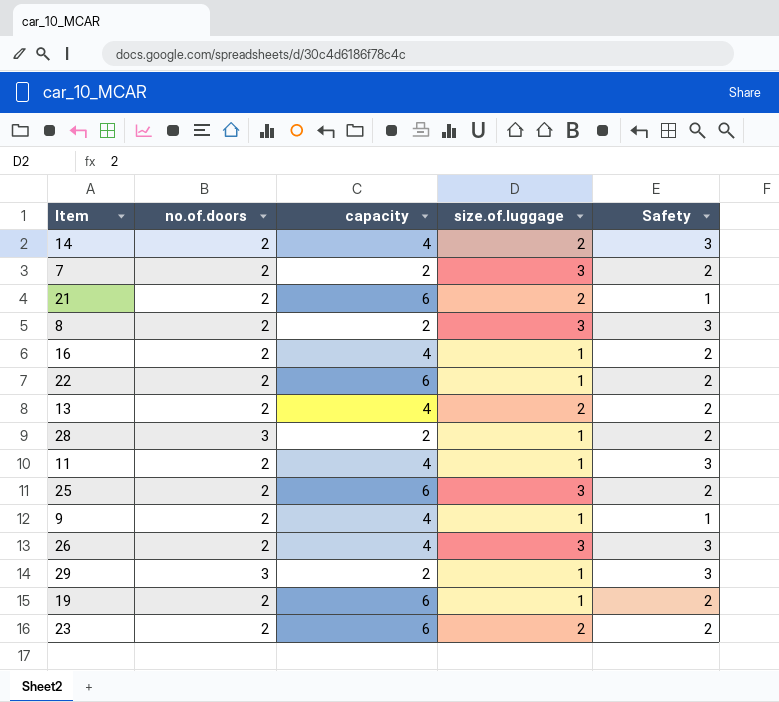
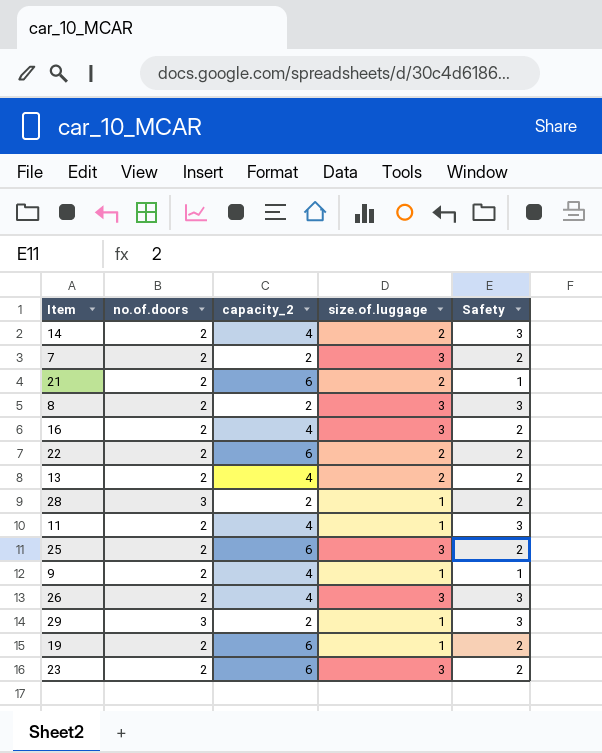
column name: capacity -> capacity_2
16 | size.of.luggage: 1 -> 3
22 | size.of.luggage: 1 -> 2
23 | size.of.luggage: 2 -> 3

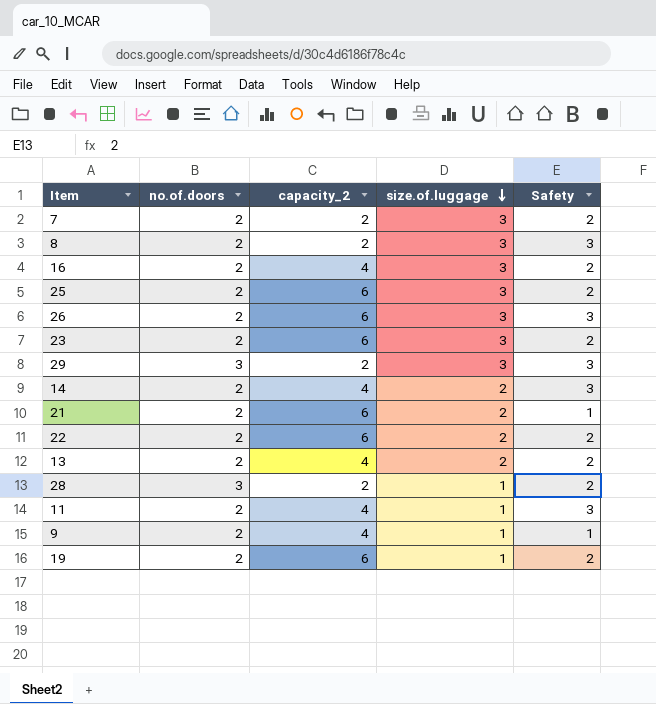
row order: none -> size.of.luggage descending
26 | capacity_2: 4 -> 6
29 | size.of.luggage: 1 -> 3

